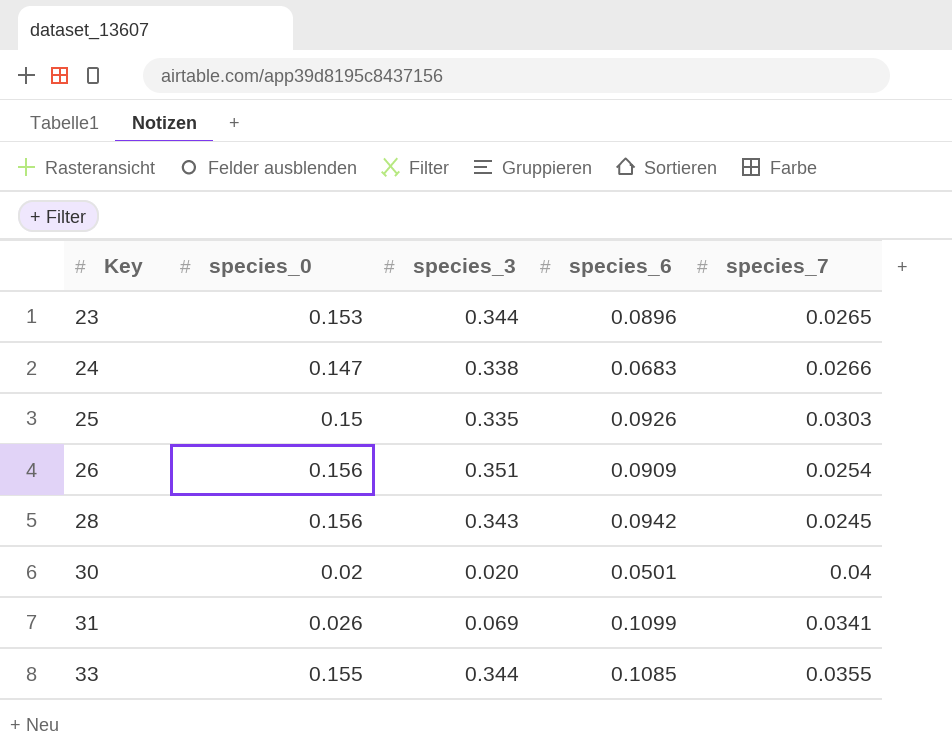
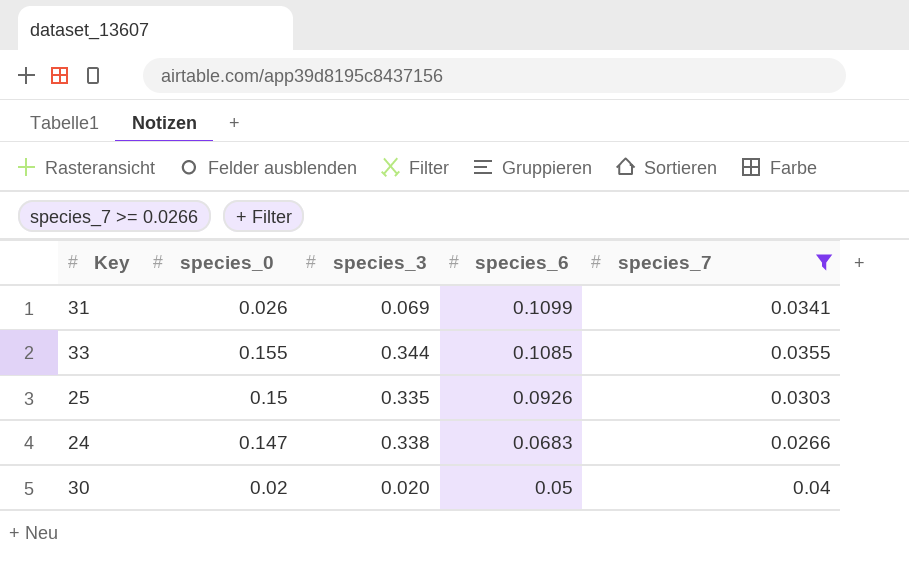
filter: none -> species_7 >= 0.0266
row order: Key ascending -> species_6 descending
30 | species_6: 0.0501 -> 0.05

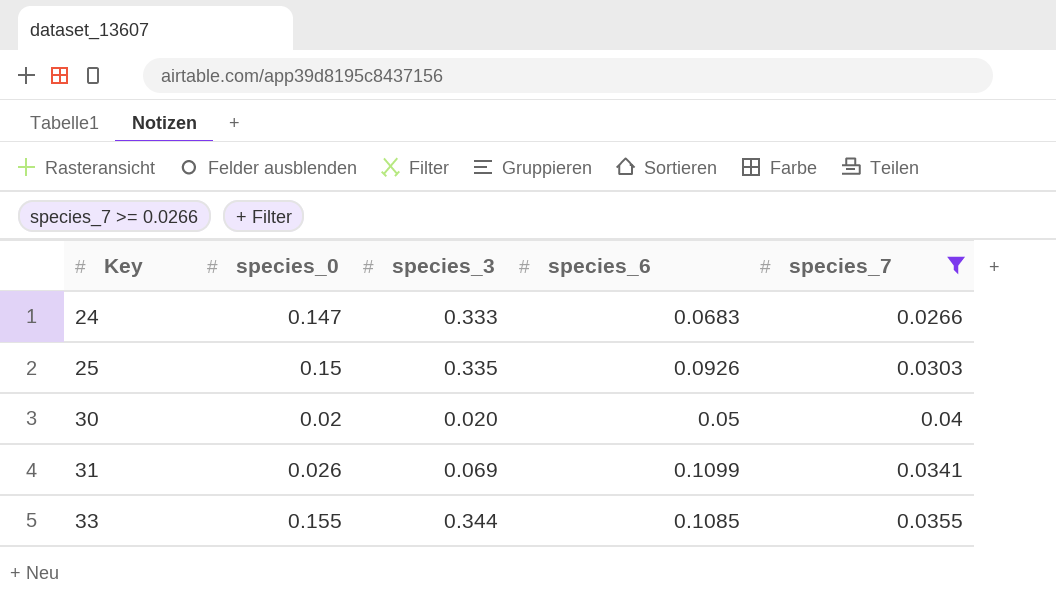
row order: species_6 descending -> Key ascending
24 | species_3: 0.338 -> 0.333

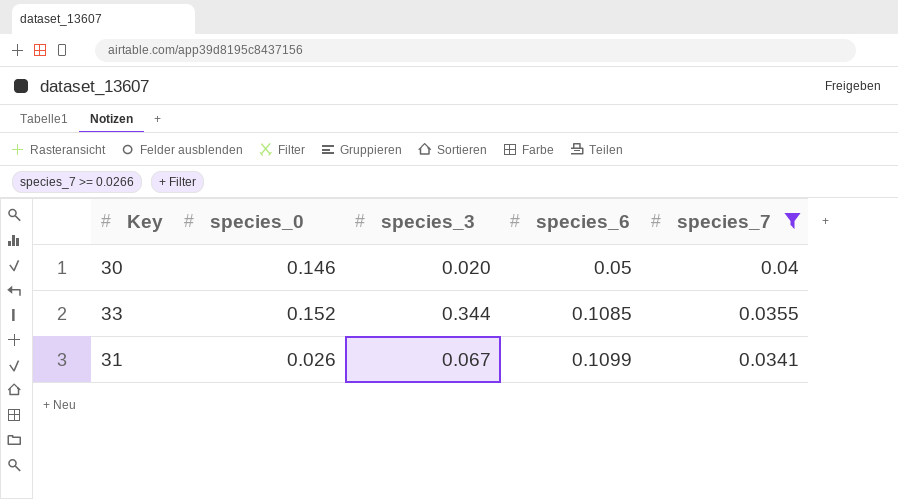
row order: Key ascending -> species_6 ascending
row 24: 0.147 | 0.333 | 0.0683 | 0.0266 -> none
row 25: 0.15 | 0.335 | 0.0926 | 0.0303 -> none
30 | species_0: 0.02 -> 0.146
33 | species_0: 0.155 -> 0.152
31 | species_3: 0.069 -> 0.067

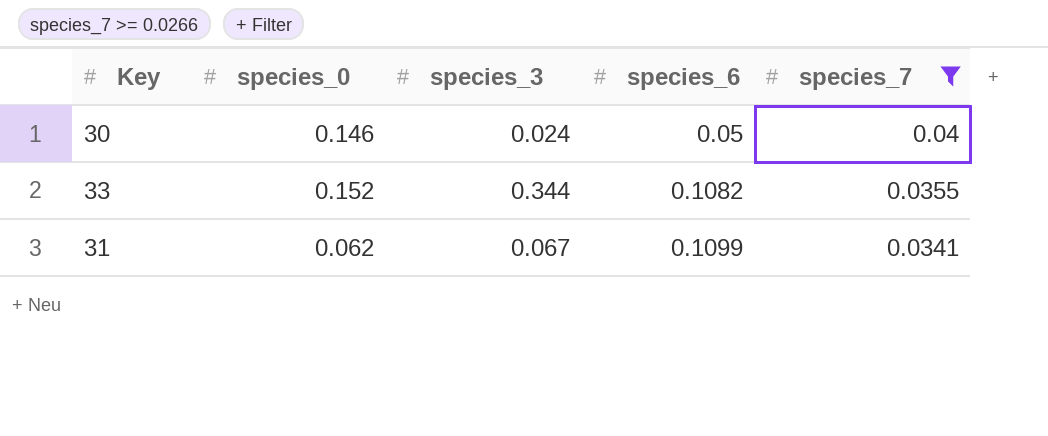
30 | species_3: 0.020 -> 0.024
33 | species_6: 0.1085 -> 0.1082
31 | species_0: 0.026 -> 0.062

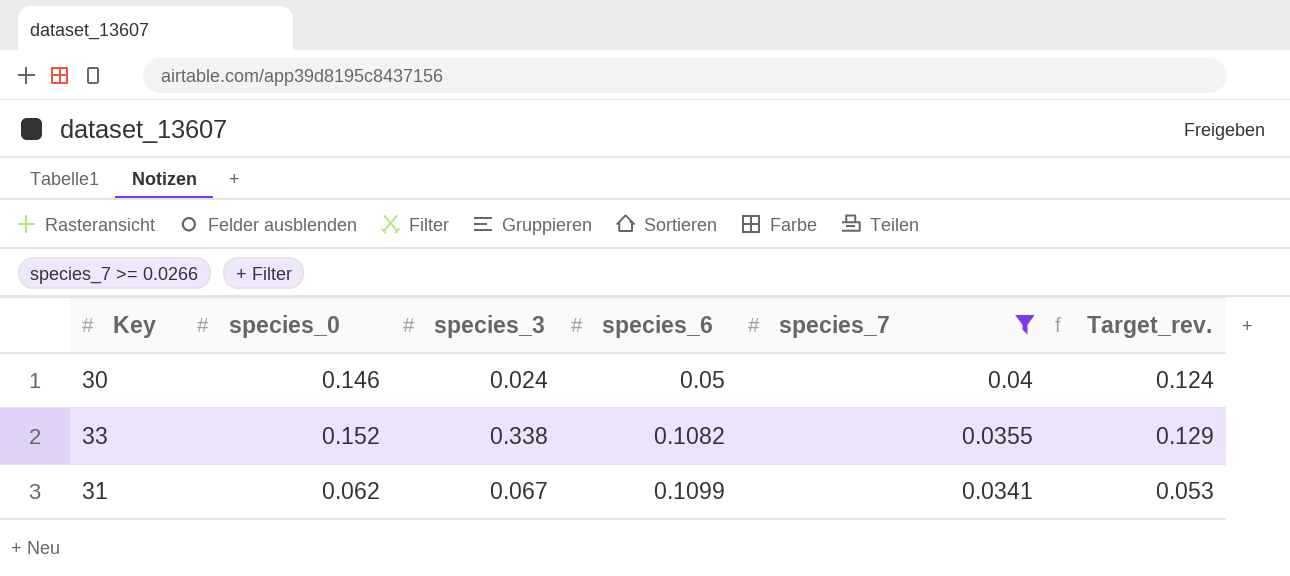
column Target_rev. | formula: none -> [species_0] * 0.85
33 | species_3: 0.344 -> 0.338

